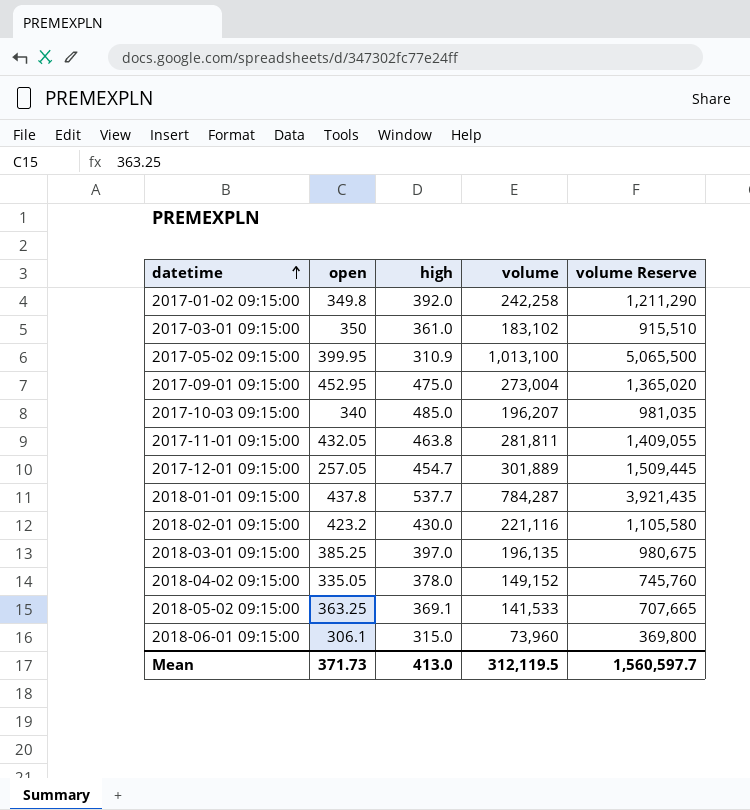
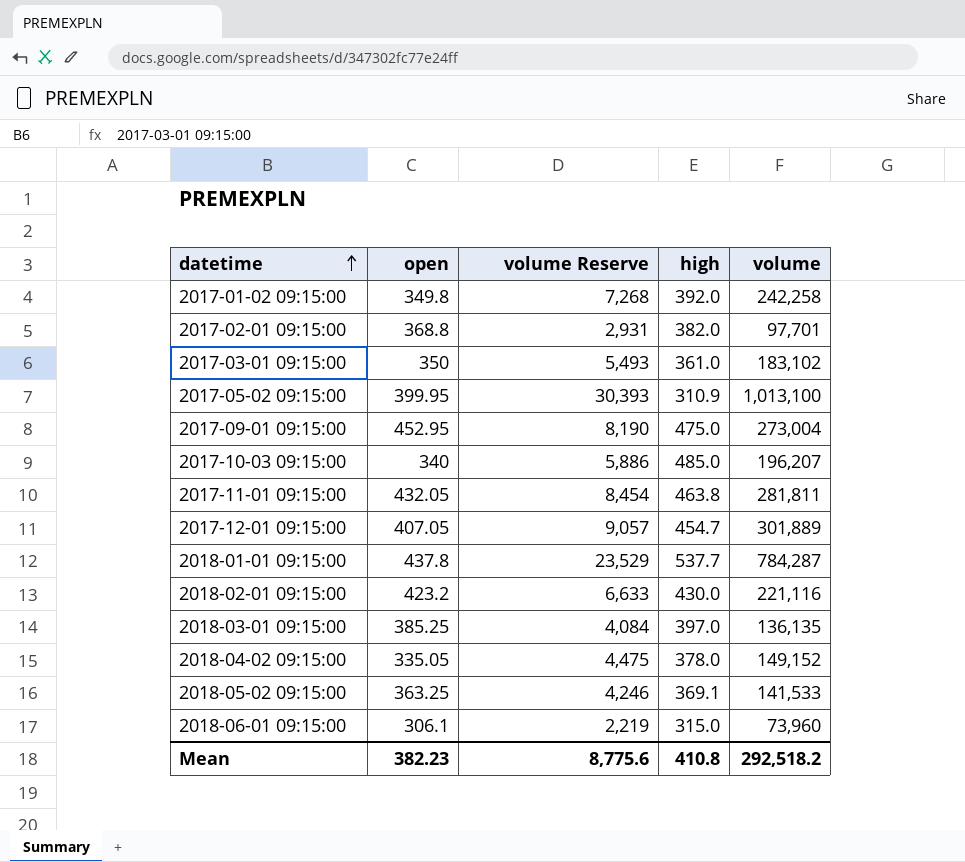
column volume Reserve | formula: [volume] * 5 -> [volume] * 0.03
column volume Reserve | position: 5 -> 3
row 2017-02-01 09:15:00: none -> 368.8 | 2,931 | 382.0 | 97,701
2017-12-01 09:15:00 | open: 257.05 -> 407.05
2018-03-01 09:15:00 | volume: 196,135 -> 136,135
Mean | open: 371.73 -> 382.23
Mean | volume Reserve: 1,560,597.7 -> 8,775.6
Mean | high: 413.0 -> 410.8
Mean | volume: 312,119.5 -> 292,518.2

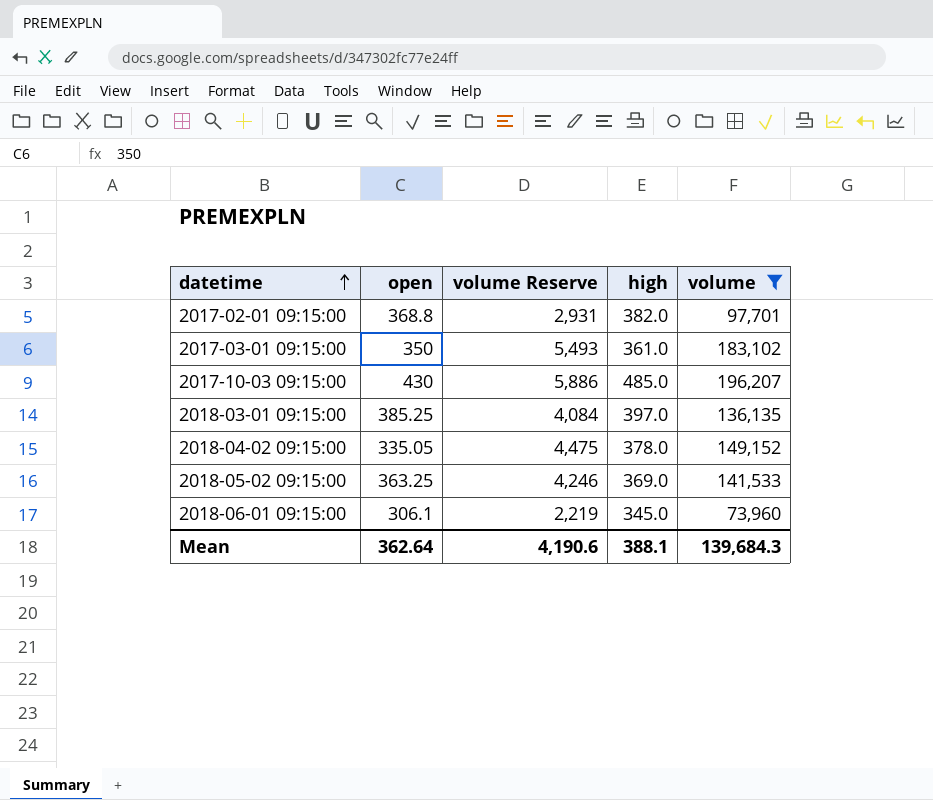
filter: none -> volume <= 196,207
2017-10-03 09:15:00 | open: 340 -> 430
2018-05-02 09:15:00 | high: 369.1 -> 369.0
2018-06-01 09:15:00 | high: 315.0 -> 345.0
Mean | open: 382.23 -> 362.64
Mean | volume Reserve: 8,775.6 -> 4,190.6
Mean | high: 410.8 -> 388.1
Mean | volume: 292,518.2 -> 139,684.3

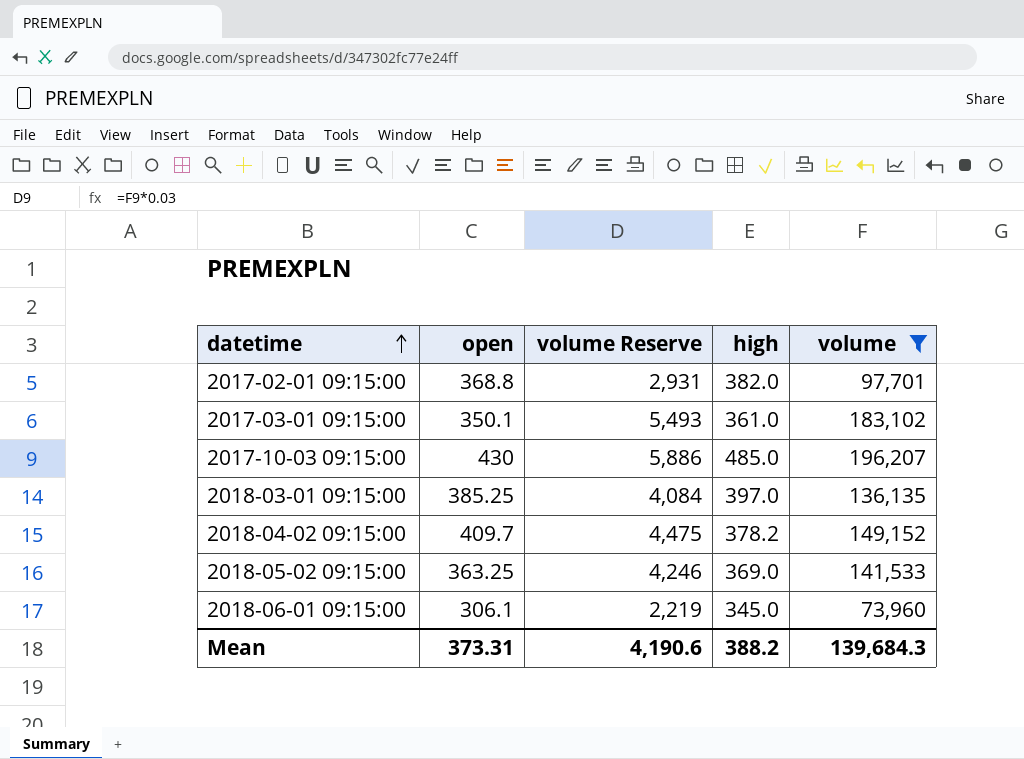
2017-03-01 09:15:00 | open: 350 -> 350.1
2018-04-02 09:15:00 | open: 335.05 -> 409.7
2018-04-02 09:15:00 | high: 378.0 -> 378.2
Mean | open: 362.64 -> 373.31
Mean | high: 388.1 -> 388.2

